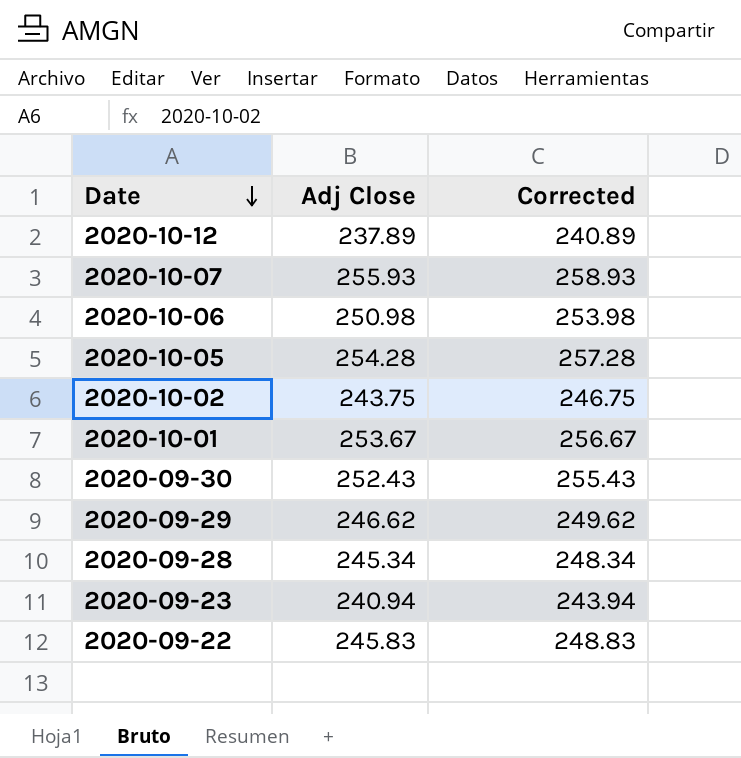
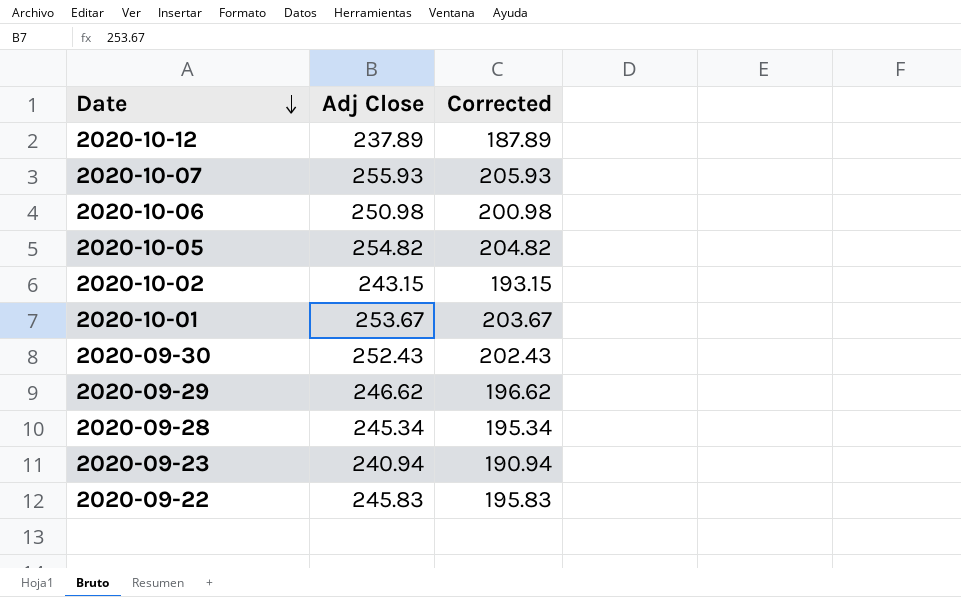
column Corrected | formula: [Adj Close] + 3 -> [Adj Close] - 50
2020-10-05 | Adj Close: 254.28 -> 254.82
2020-10-02 | Adj Close: 243.75 -> 243.15

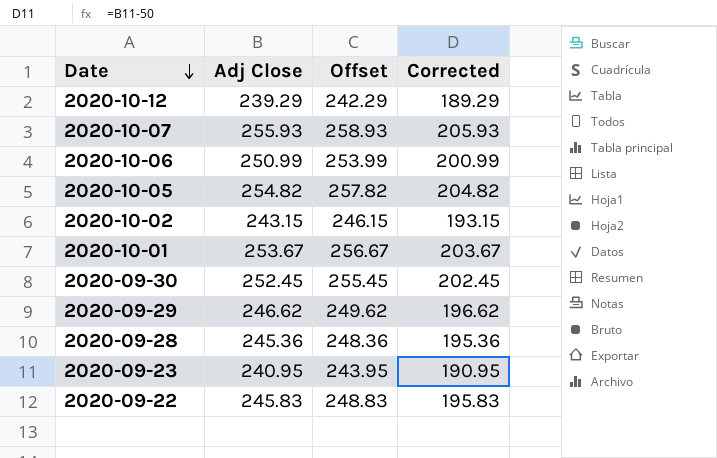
column Offset | formula: none -> [Adj Close] + 3
2020-10-12 | Adj Close: 237.89 -> 239.29
2020-10-12 | Corrected: 187.89 -> 189.29
2020-10-06 | Adj Close: 250.98 -> 250.99
2020-10-06 | Corrected: 200.98 -> 200.99
2020-09-30 | Adj Close: 252.43 -> 252.45
2020-09-30 | Corrected: 202.43 -> 202.45
2020-09-28 | Adj Close: 245.34 -> 245.36
2020-09-28 | Corrected: 195.34 -> 195.36
2020-09-23 | Adj Close: 240.94 -> 240.95
2020-09-23 | Corrected: 190.94 -> 190.95

